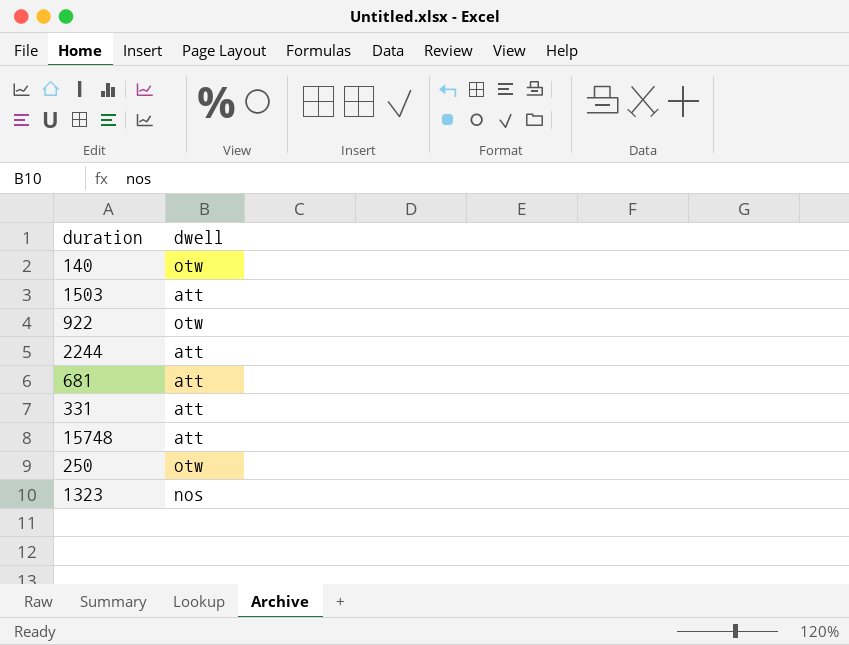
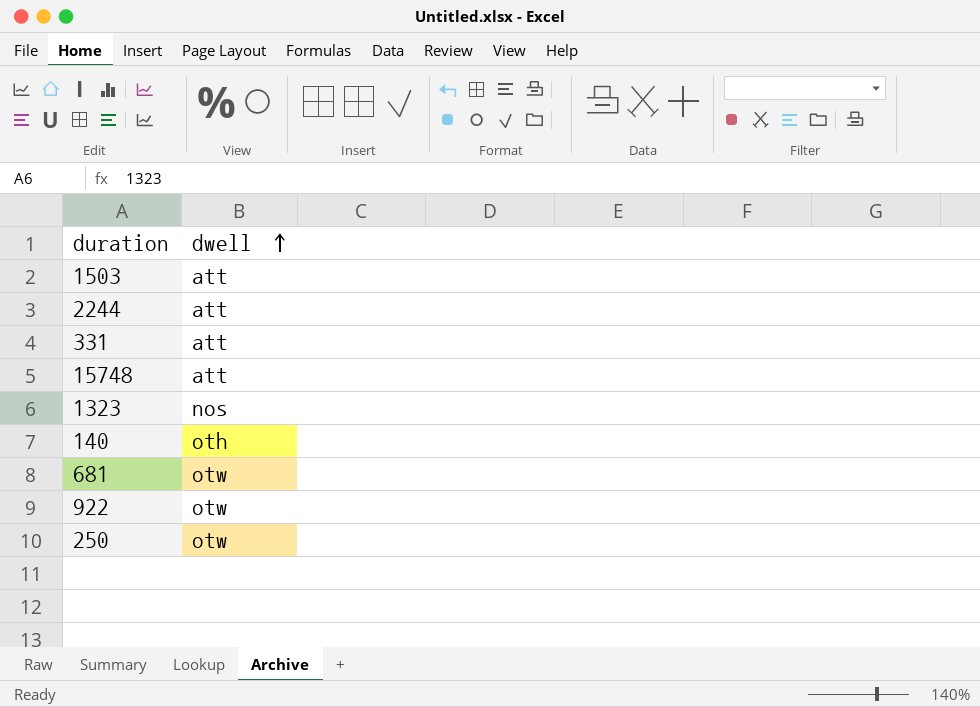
row order: none -> dwell ascending
140 | dwell: otw -> oth
681 | dwell: att -> otw

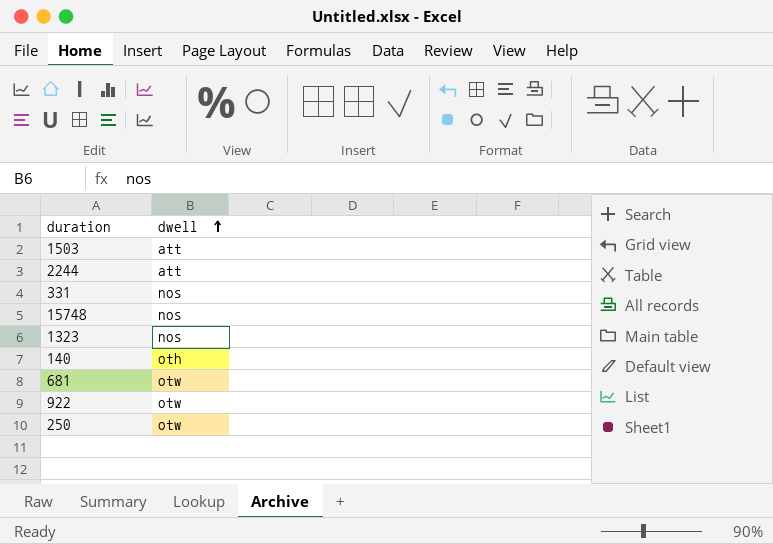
331 | dwell: att -> nos
15748 | dwell: att -> nos

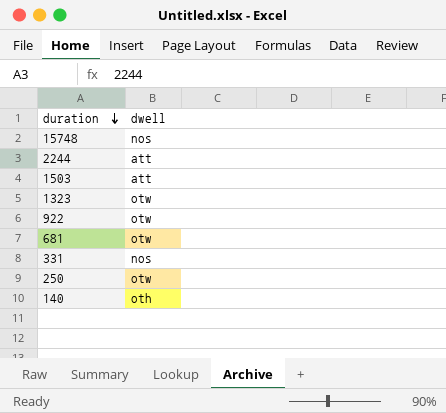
row order: dwell ascending -> duration descending
1323 | dwell: nos -> otw

